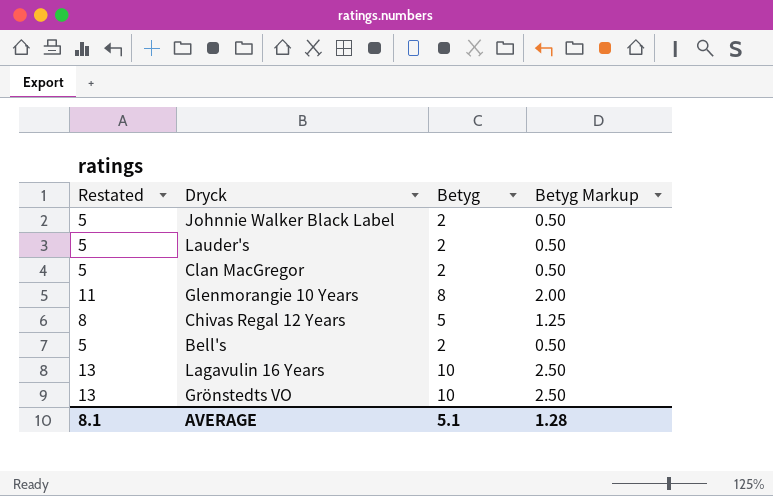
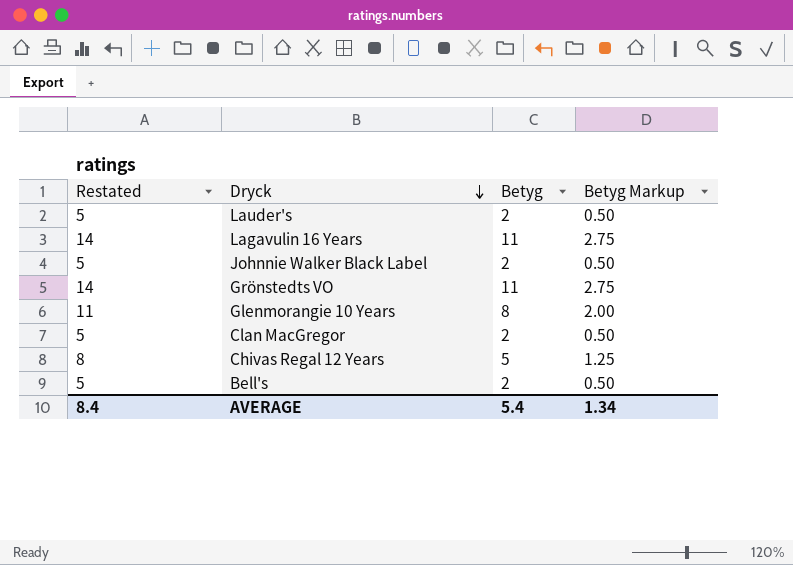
row order: none -> Dryck descending
Lagavulin 16 Years | Restated: 13 -> 14
Lagavulin 16 Years | Betyg: 10 -> 11
Lagavulin 16 Years | Betyg Markup: 2.50 -> 2.75
Grönstedts VO | Restated: 13 -> 14
Grönstedts VO | Betyg: 10 -> 11
Grönstedts VO | Betyg Markup: 2.50 -> 2.75
AVERAGE | Restated: 8.1 -> 8.4
AVERAGE | Betyg: 5.1 -> 5.4
AVERAGE | Betyg Markup: 1.28 -> 1.34

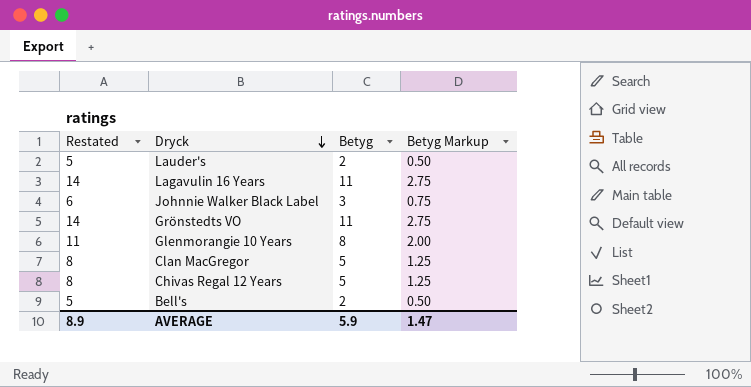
Johnnie Walker Black Label | Restated: 5 -> 6
Johnnie Walker Black Label | Betyg: 2 -> 3
Johnnie Walker Black Label | Betyg Markup: 0.50 -> 0.75
Clan MacGregor | Restated: 5 -> 8
Clan MacGregor | Betyg: 2 -> 5
Clan MacGregor | Betyg Markup: 0.50 -> 1.25
AVERAGE | Restated: 8.4 -> 8.9
AVERAGE | Betyg: 5.4 -> 5.9
AVERAGE | Betyg Markup: 1.34 -> 1.47

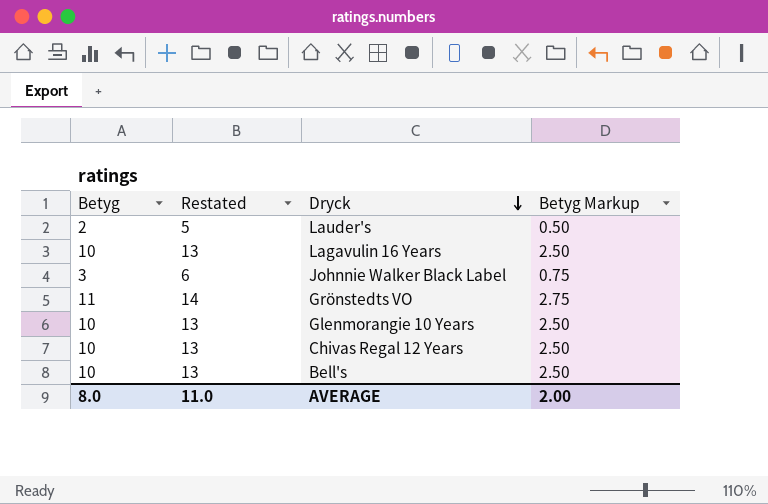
column Betyg | position: 3 -> 1
row Clan MacGregor: 8 | 5 | 1.25 -> none
Lagavulin 16 Years | Betyg: 11 -> 10
Lagavulin 16 Years | Restated: 14 -> 13
Lagavulin 16 Years | Betyg Markup: 2.75 -> 2.50
Glenmorangie 10 Years | Betyg: 8 -> 10
Glenmorangie 10 Years | Restated: 11 -> 13
Glenmorangie 10 Years | Betyg Markup: 2.00 -> 2.50
Chivas Regal 12 Years | Betyg: 5 -> 10
Chivas Regal 12 Years | Restated: 8 -> 13
Chivas Regal 12 Years | Betyg Markup: 1.25 -> 2.50
Bell's | Betyg: 2 -> 10
Bell's | Restated: 5 -> 13
Bell's | Betyg Markup: 0.50 -> 2.50
AVERAGE | Betyg: 5.9 -> 8.0
AVERAGE | Restated: 8.9 -> 11.0
AVERAGE | Betyg Markup: 1.47 -> 2.00

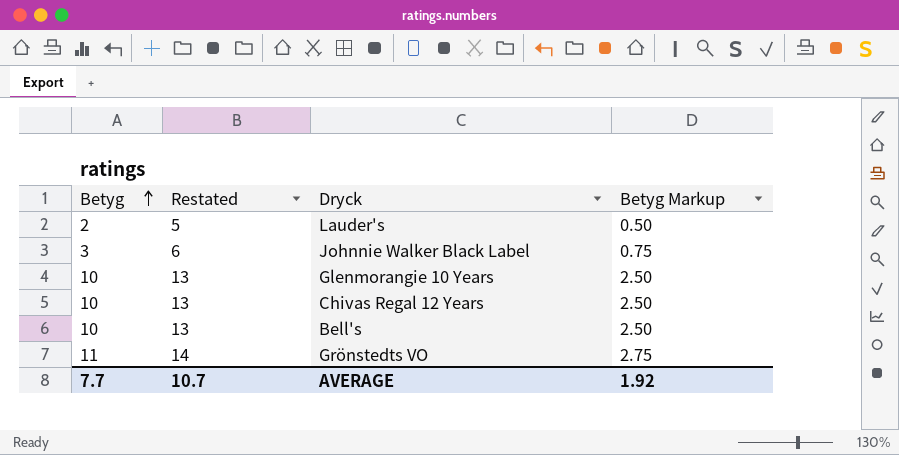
row order: Dryck descending -> Betyg ascending
row Lagavulin 16 Years: 10 | 13 | 2.50 -> none
AVERAGE | Betyg: 8.0 -> 7.7
AVERAGE | Restated: 11.0 -> 10.7
AVERAGE | Betyg Markup: 2.00 -> 1.92

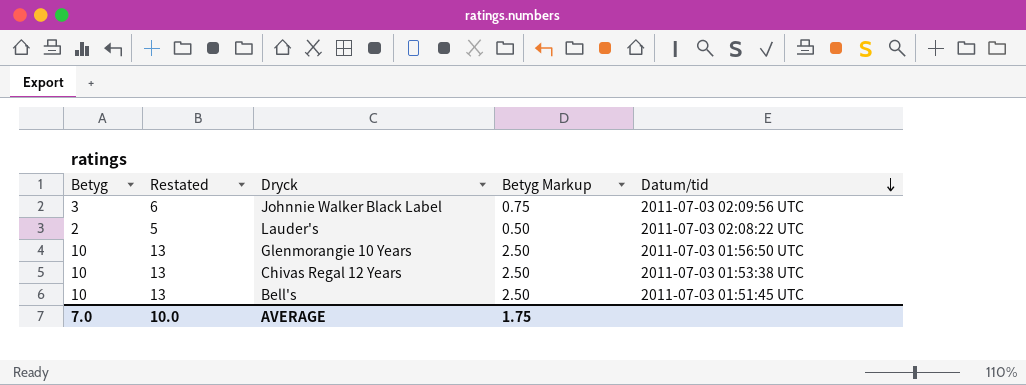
row order: Betyg ascending -> Datum/tid descending
column Datum/tid | position: none -> 5
row Grönstedts VO: 11 | 14 | 2.75 -> none
AVERAGE | Betyg: 7.7 -> 7.0
AVERAGE | Restated: 10.7 -> 10.0
AVERAGE | Betyg Markup: 1.92 -> 1.75

